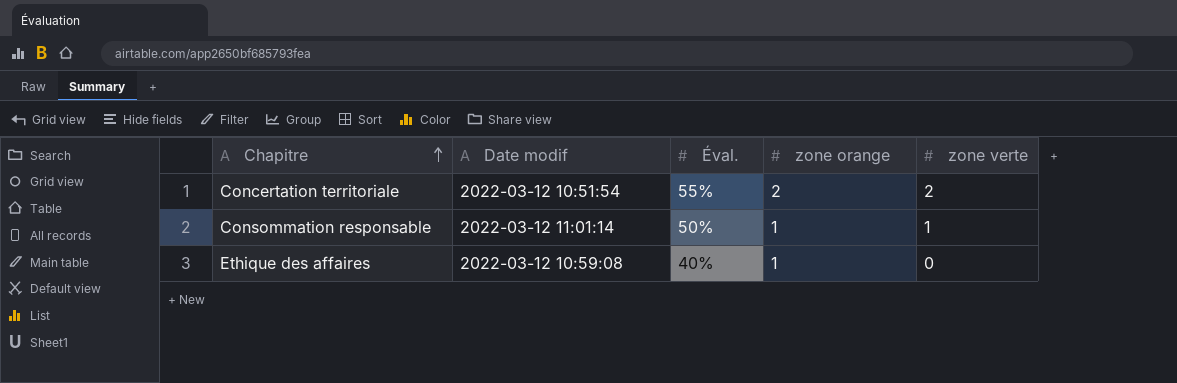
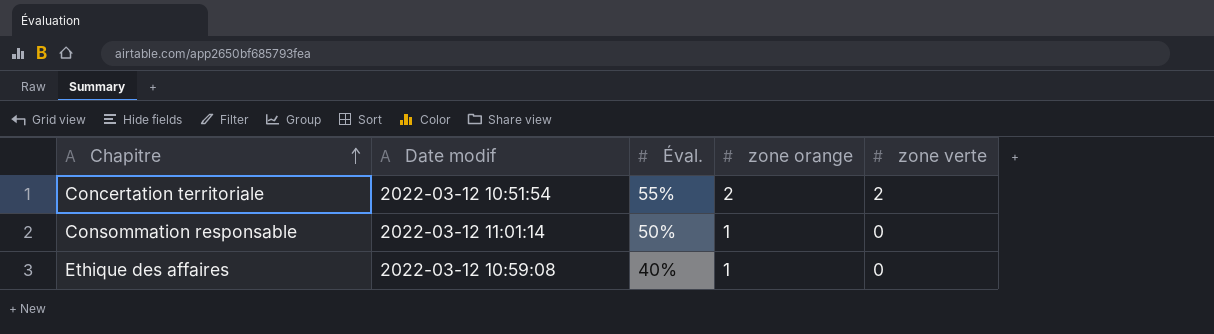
Consommation responsable | zone verte: 1 -> 0

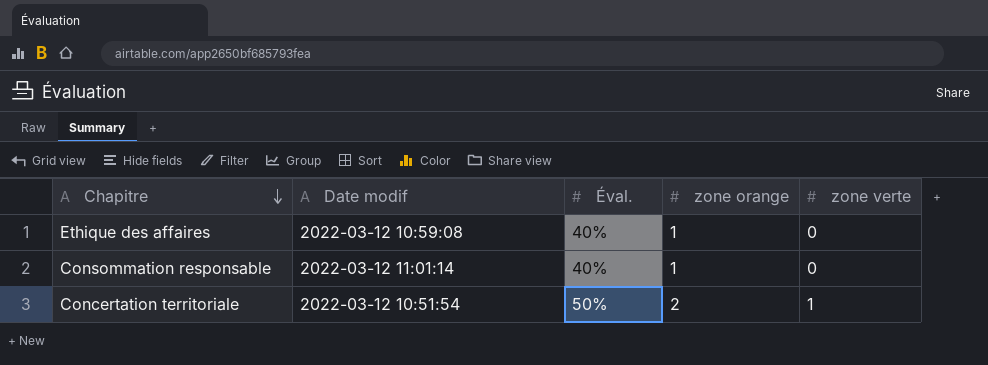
row order: Chapitre ascending -> Chapitre descending
Consommation responsable | Éval.: 50% -> 40%
Concertation territoriale | Éval.: 55% -> 50%
Concertation territoriale | zone verte: 2 -> 1

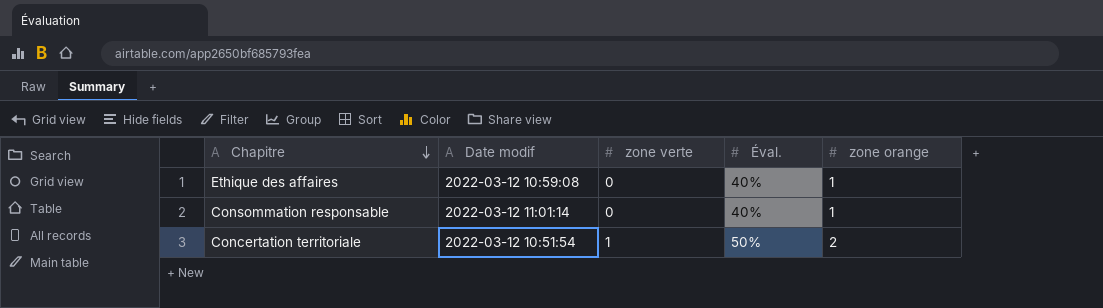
column zone verte | position: 5 -> 3

